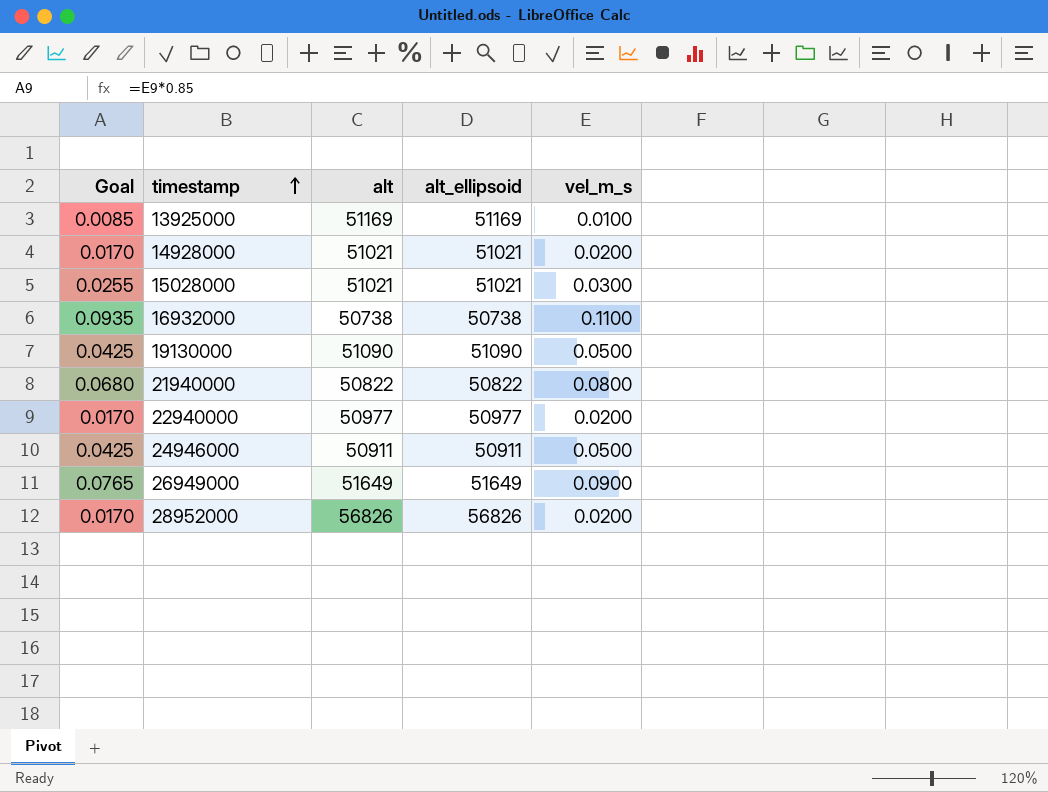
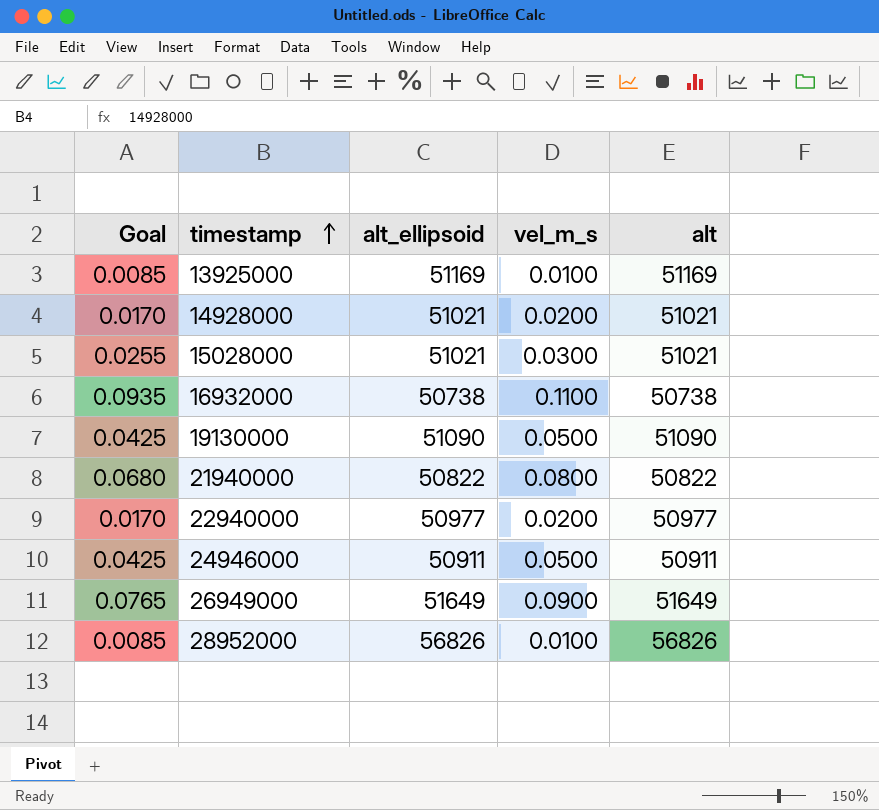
column alt | position: 3 -> 5
28952000 | Goal: 0.0170 -> 0.0085
28952000 | vel_m_s: 0.0200 -> 0.0100

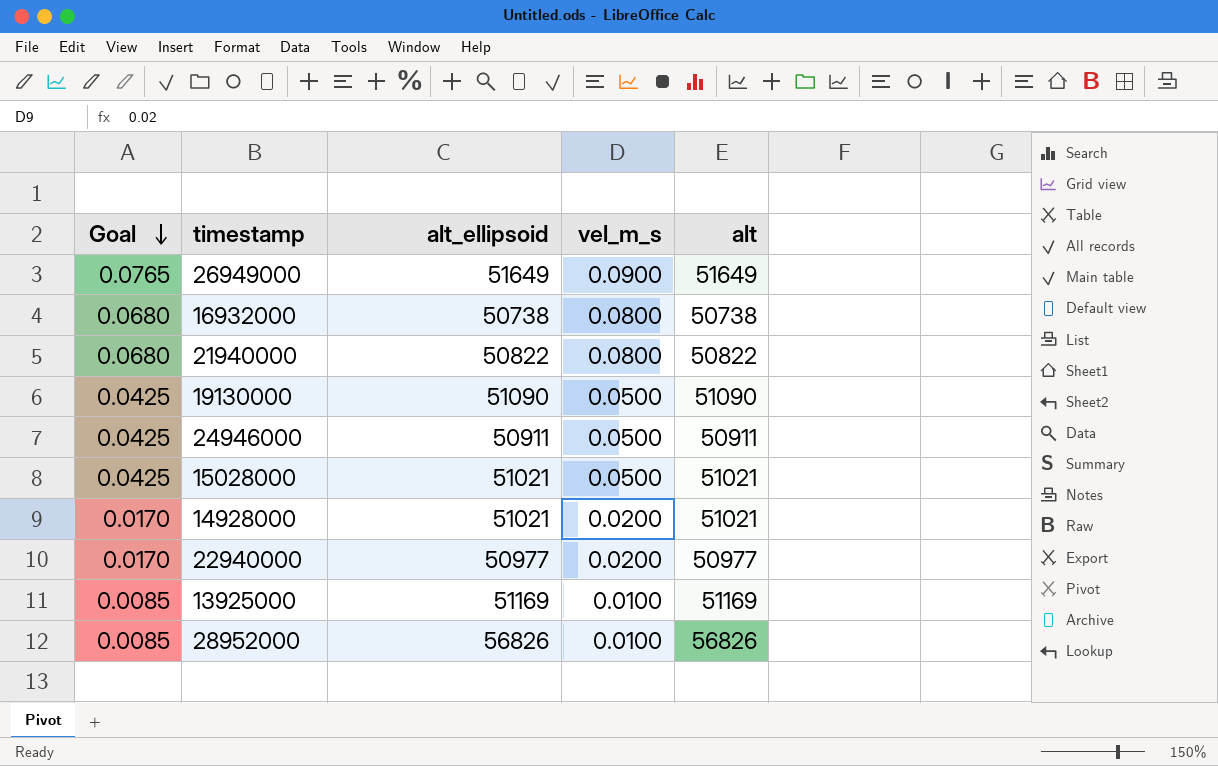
row order: timestamp ascending -> Goal descending
16932000 | Goal: 0.0935 -> 0.0680
16932000 | vel_m_s: 0.1100 -> 0.0800
15028000 | Goal: 0.0255 -> 0.0425
15028000 | vel_m_s: 0.0300 -> 0.0500

